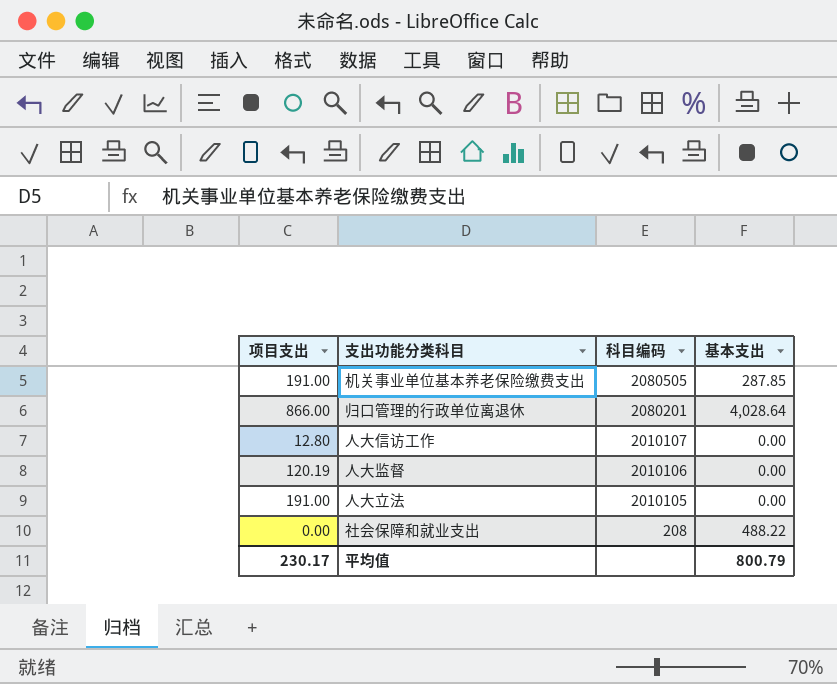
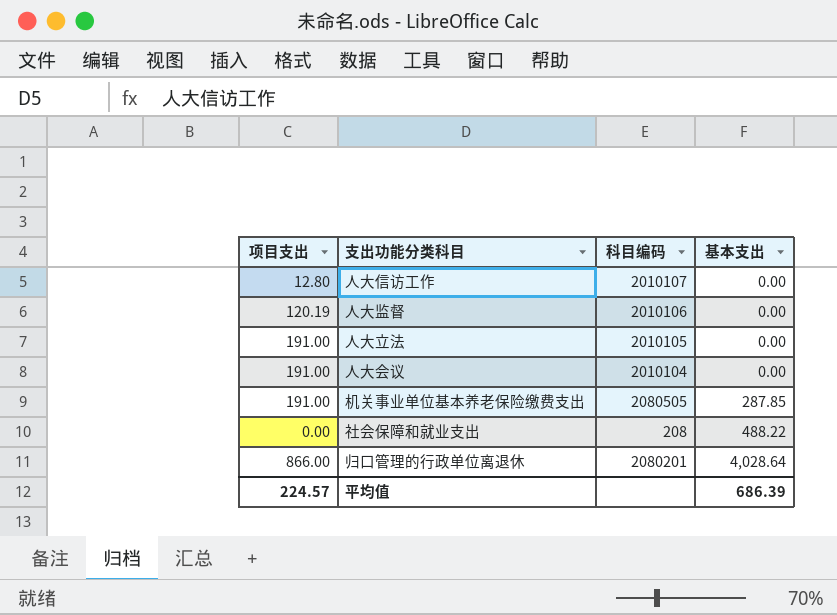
row order: 科目编码 descending -> 基本支出 ascending
row 人大会议: none -> 191.00 | 2010104 | 0.00
平均值 | 项目支出: 230.17 -> 224.57
平均值 | 基本支出: 800.79 -> 686.39

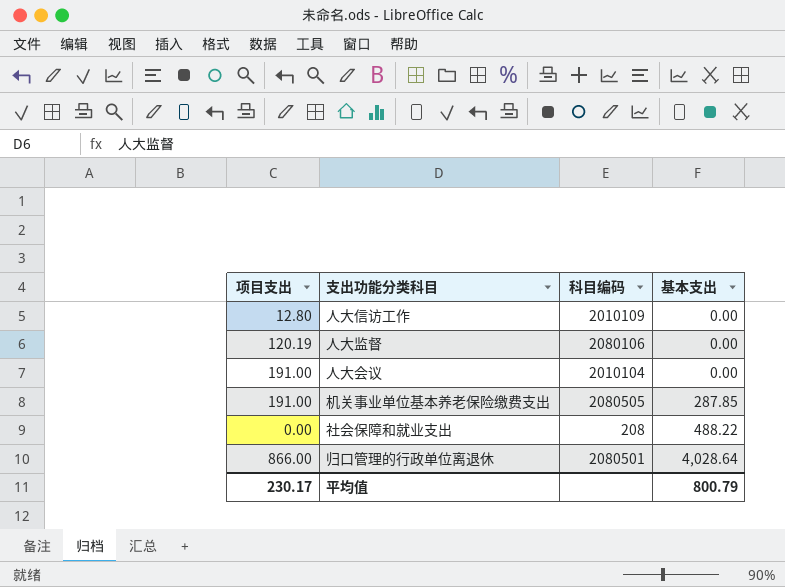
row 人大立法: 191.00 | 2010105 | 0.00 -> none
人大信访工作 | 科目编码: 2010107 -> 2010109
人大监督 | 科目编码: 2010106 -> 2080106
归口管理的行政单位离退休 | 科目编码: 2080201 -> 2080501
平均值 | 项目支出: 224.57 -> 230.17
平均值 | 基本支出: 686.39 -> 800.79

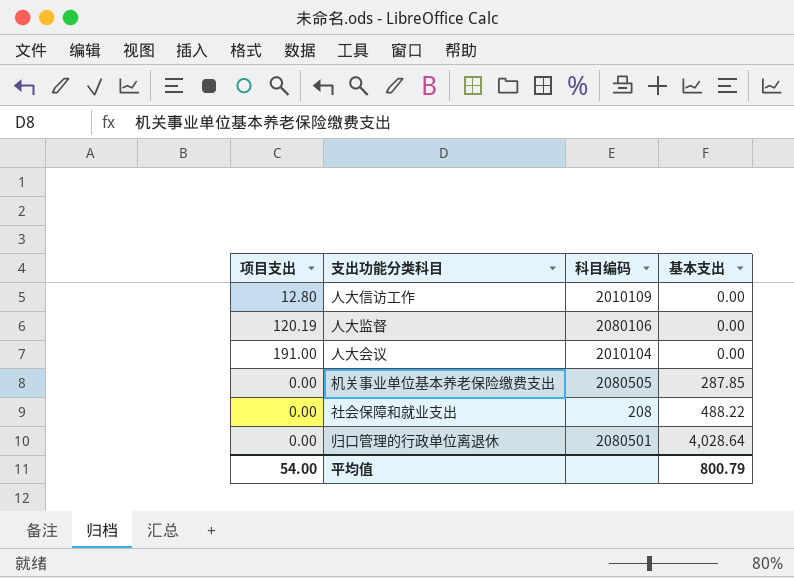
机关事业单位基本养老保险缴费支出 | 项目支出: 191.00 -> 0.00
归口管理的行政单位离退休 | 项目支出: 866.00 -> 0.00
平均值 | 项目支出: 230.17 -> 54.00

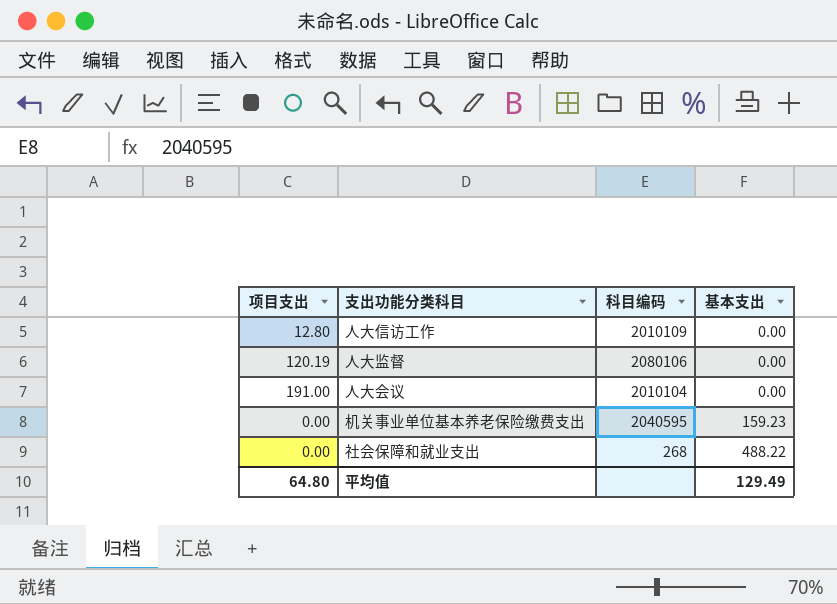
row 归口管理的行政单位离退休: 0.00 | 2080501 | 4,028.64 -> none
机关事业单位基本养老保险缴费支出 | 科目编码: 2080505 -> 2040595
机关事业单位基本养老保险缴费支出 | 基本支出: 287.85 -> 159.23
社会保障和就业支出 | 科目编码: 208 -> 268
平均值 | 项目支出: 54.00 -> 64.80
平均值 | 基本支出: 800.79 -> 129.49

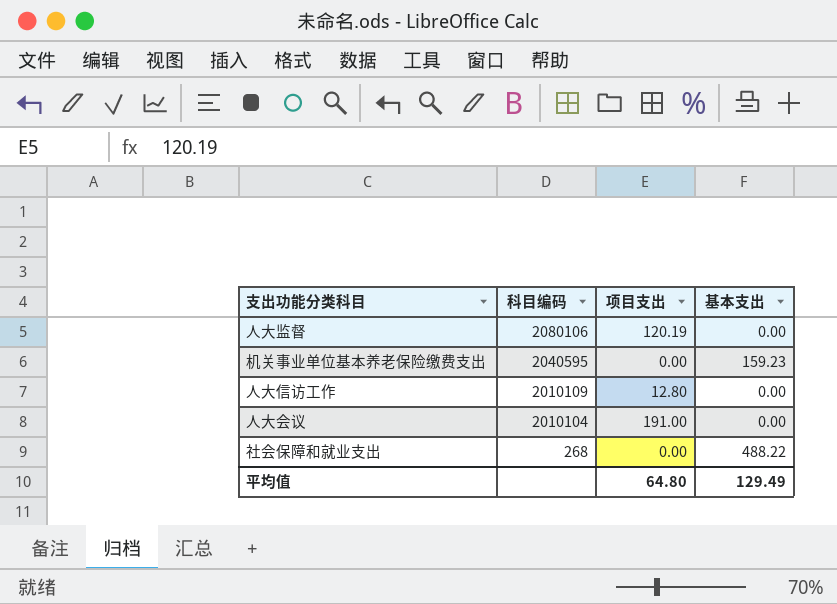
row order: 基本支出 ascending -> 科目编码 descending
column 项目支出 | position: 1 -> 3

